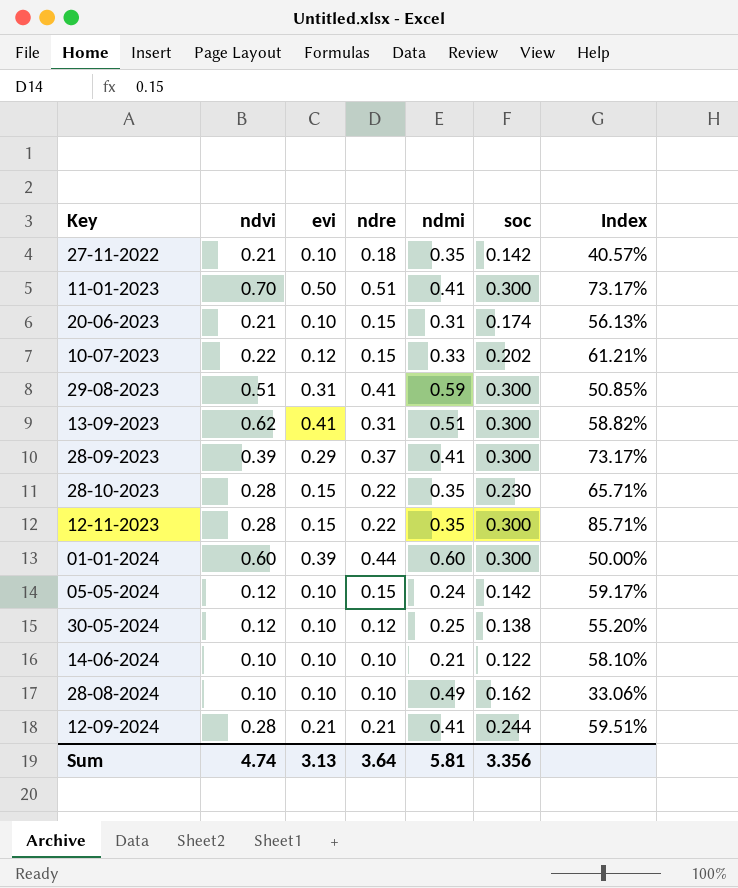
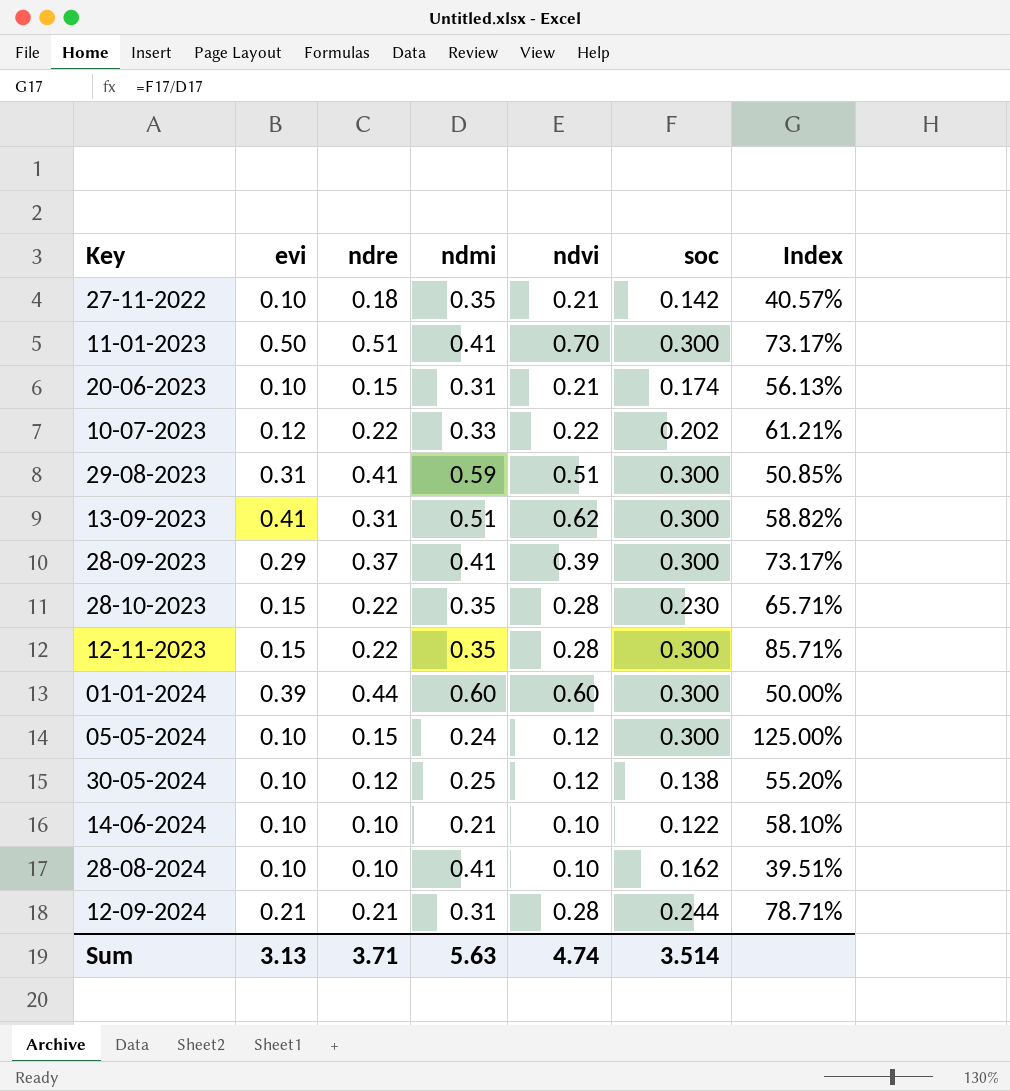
column ndvi | position: 2 -> 5
10-07-2023 | ndre: 0.15 -> 0.22
05-05-2024 | soc: 0.142 -> 0.300
05-05-2024 | Index: 59.17% -> 125.00%
28-08-2024 | ndmi: 0.49 -> 0.41
28-08-2024 | Index: 33.06% -> 39.51%
12-09-2024 | ndmi: 0.41 -> 0.31
12-09-2024 | Index: 59.51% -> 78.71%
Sum | ndre: 3.64 -> 3.71
Sum | ndmi: 5.81 -> 5.63
Sum | soc: 3.356 -> 3.514

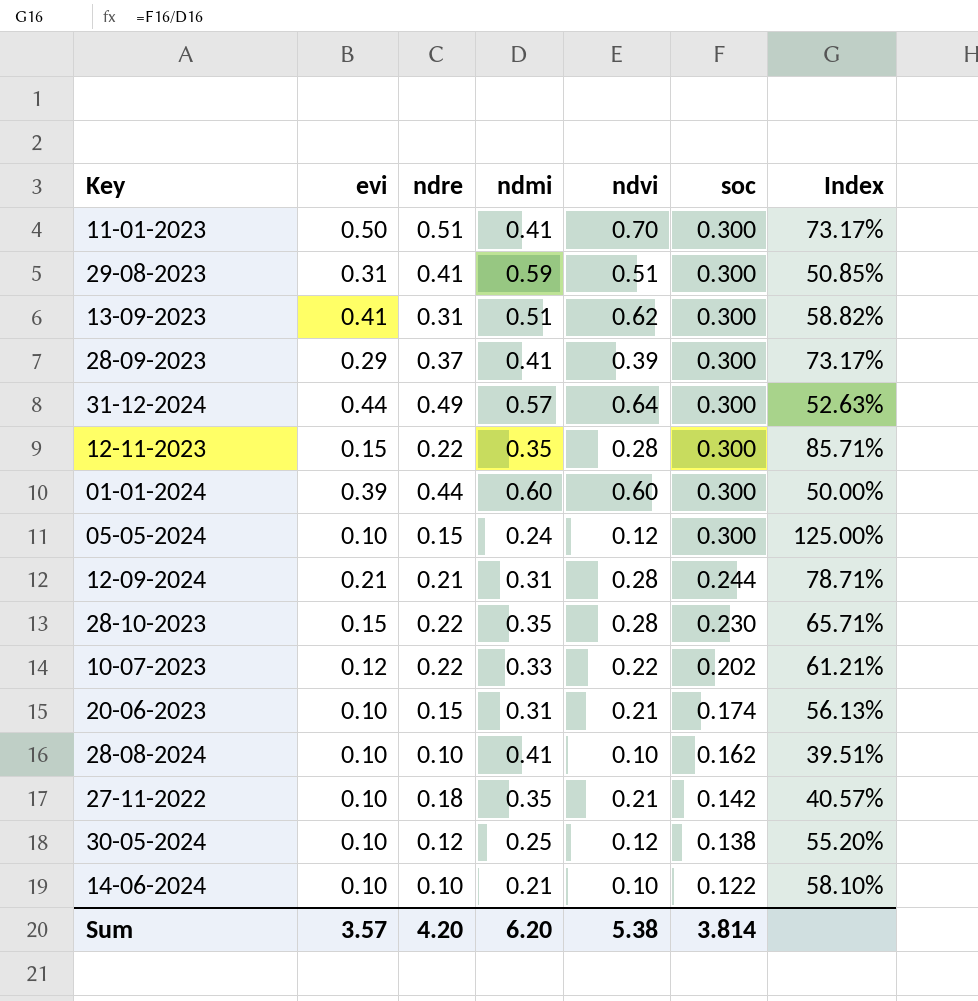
row order: Key ascending -> soc descending
row 31-12-2024: none -> 0.44 | 0.49 | 0.57 | 0.64 | 0.300 | 52.63%
Sum | evi: 3.13 -> 3.57
Sum | ndre: 3.71 -> 4.20
Sum | ndmi: 5.63 -> 6.20
Sum | ndvi: 4.74 -> 5.38
Sum | soc: 3.514 -> 3.814

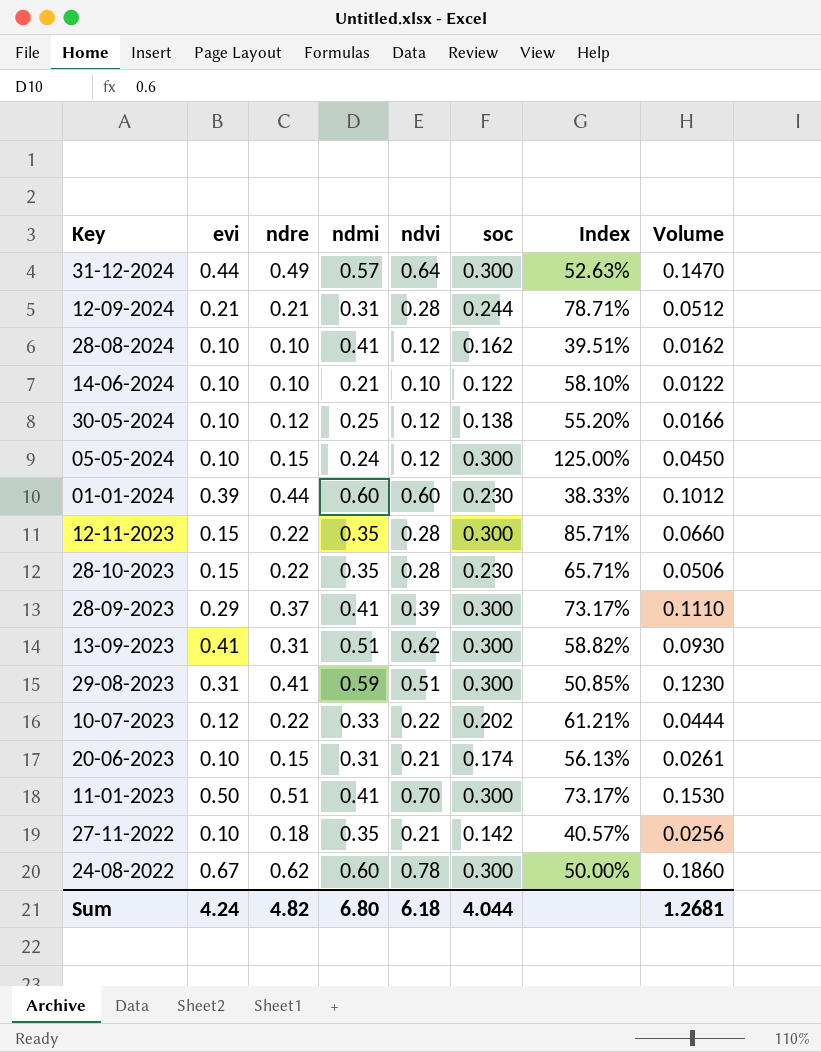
row order: soc descending -> Key descending
column Volume | formula: none -> [ndre] * [soc]
28-08-2024 | ndvi: 0.10 -> 0.12
01-01-2024 | soc: 0.300 -> 0.230
01-01-2024 | Index: 50.00% -> 38.33%
row 24-08-2022: none -> 0.67 | 0.62 | 0.60 | 0.78 | 0.300 | 50.00% | 0.1860
Sum | evi: 3.57 -> 4.24
Sum | ndre: 4.20 -> 4.82
Sum | ndmi: 6.20 -> 6.80
Sum | ndvi: 5.38 -> 6.18
Sum | soc: 3.814 -> 4.044

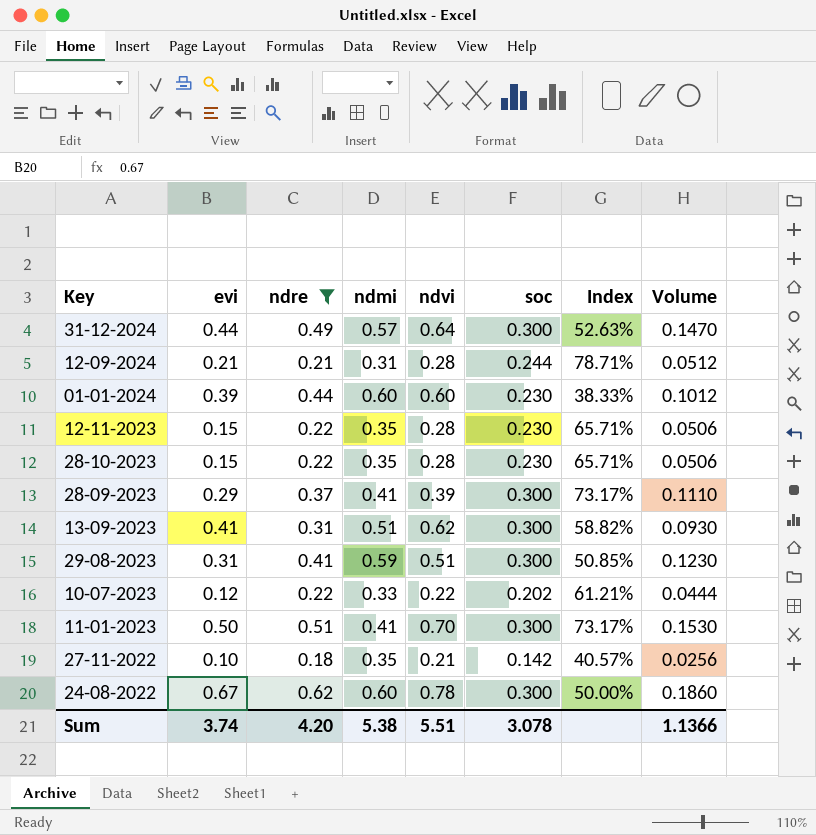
filter: none -> ndre >= 0.18
12-11-2023 | soc: 0.300 -> 0.230
12-11-2023 | Index: 85.71% -> 65.71%
12-11-2023 | Volume: 0.0660 -> 0.0506
Sum | evi: 4.24 -> 3.74
Sum | ndre: 4.82 -> 4.20
Sum | ndmi: 6.80 -> 5.38
Sum | ndvi: 6.18 -> 5.51
Sum | soc: 4.044 -> 3.078
Sum | Volume: 1.2681 -> 1.1366

